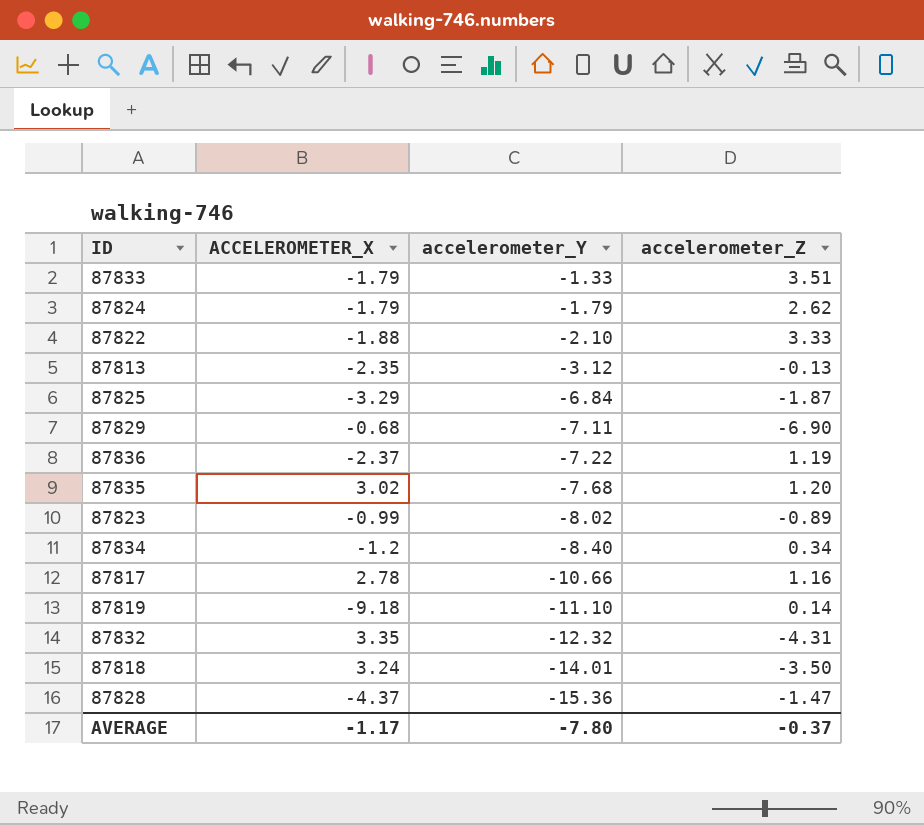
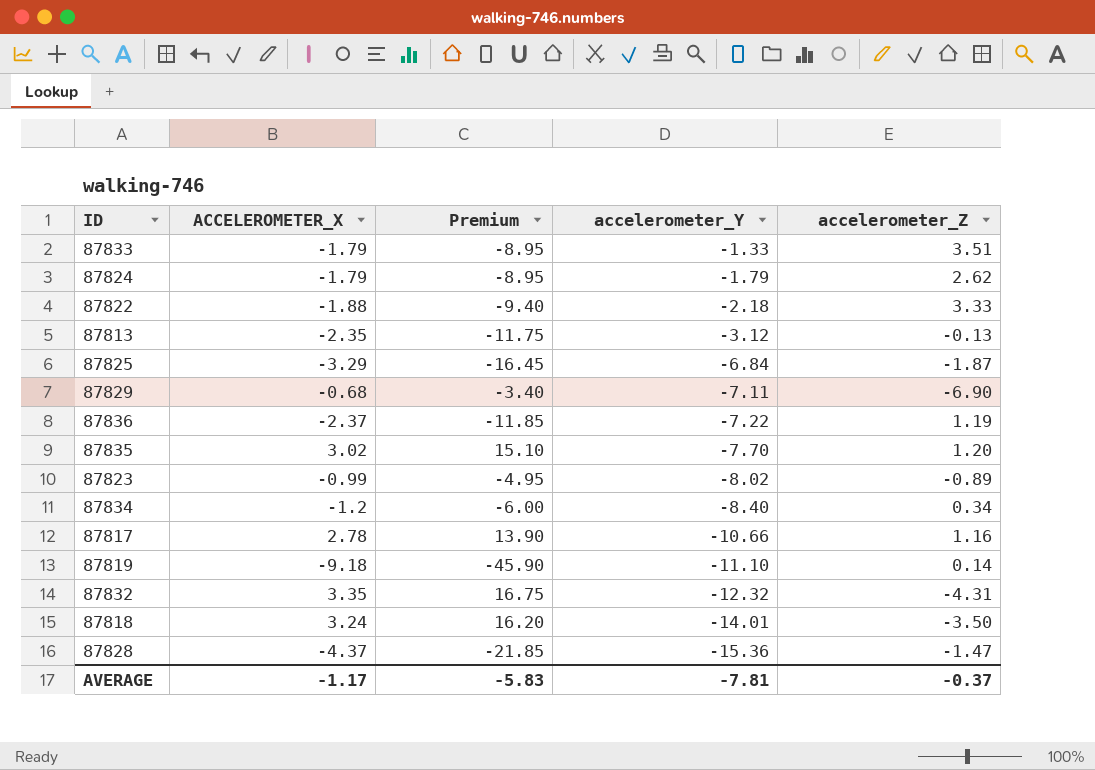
column Premium | formula: none -> [ACCELEROMETER_X] * 5
87822 | accelerometer_Y: -2.10 -> -2.18
87835 | accelerometer_Y: -7.68 -> -7.70
AVERAGE | accelerometer_Y: -7.80 -> -7.81

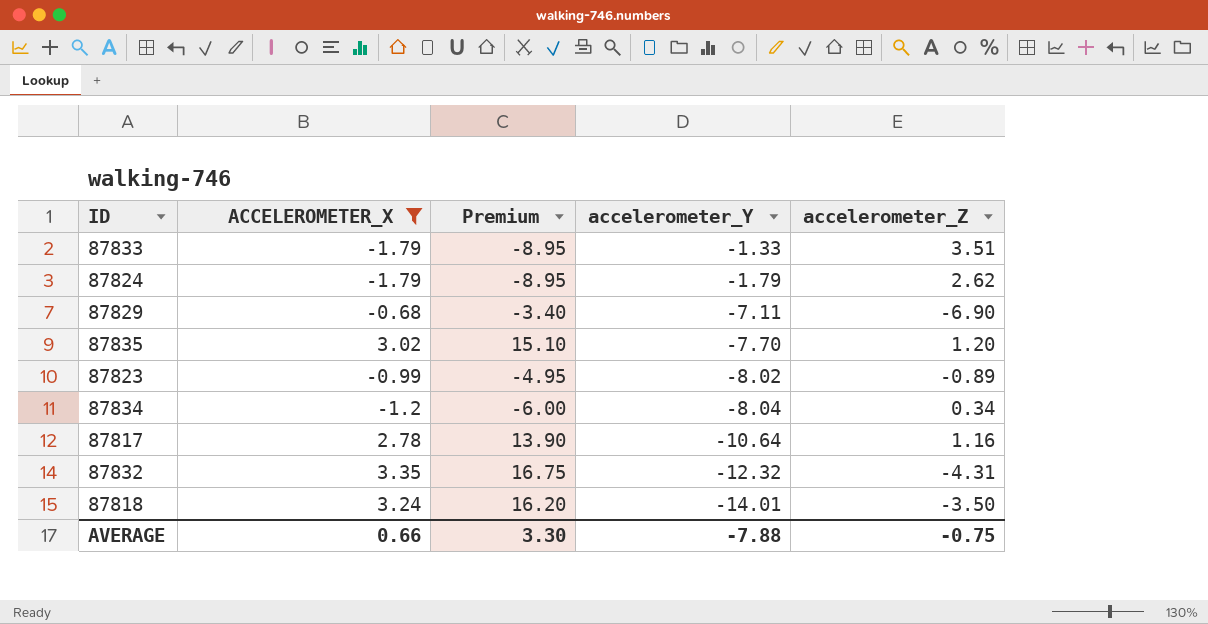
filter: none -> ACCELEROMETER_X >= -1.79
87834 | accelerometer_Y: -8.40 -> -8.04
87817 | accelerometer_Y: -10.66 -> -10.64
AVERAGE | ACCELEROMETER_X: -1.17 -> 0.66
AVERAGE | Premium: -5.83 -> 3.30
AVERAGE | accelerometer_Y: -7.81 -> -7.88
AVERAGE | accelerometer_Z: -0.37 -> -0.75

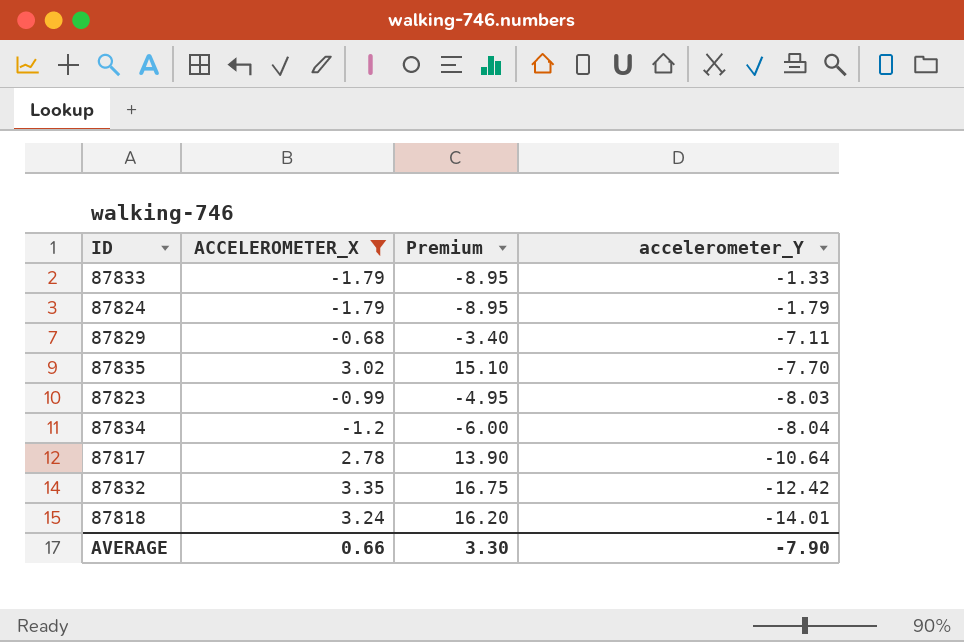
column accelerometer_Z | position: 5 -> none
87823 | accelerometer_Y: -8.02 -> -8.03
87832 | accelerometer_Y: -12.32 -> -12.42
AVERAGE | accelerometer_Y: -7.88 -> -7.90

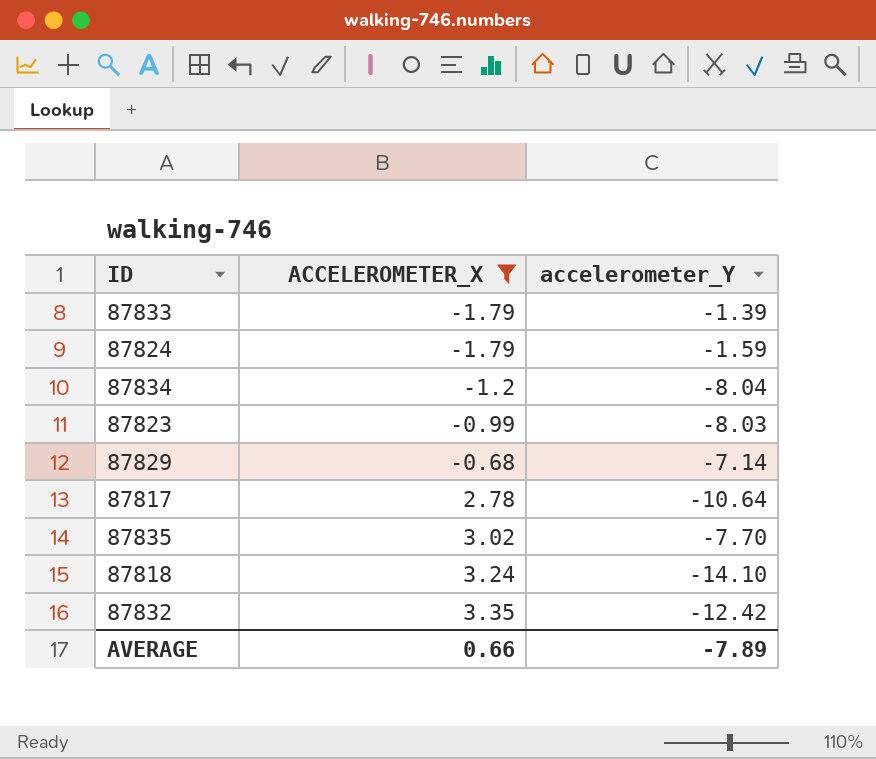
row order: accelerometer_Y descending -> ACCELEROMETER_X ascending
column Premium | formula: [ACCELEROMETER_X] * 5 -> none
87833 | accelerometer_Y: -1.33 -> -1.39
87824 | accelerometer_Y: -1.79 -> -1.59
87829 | accelerometer_Y: -7.11 -> -7.14
87818 | accelerometer_Y: -14.01 -> -14.10
AVERAGE | accelerometer_Y: -7.90 -> -7.89

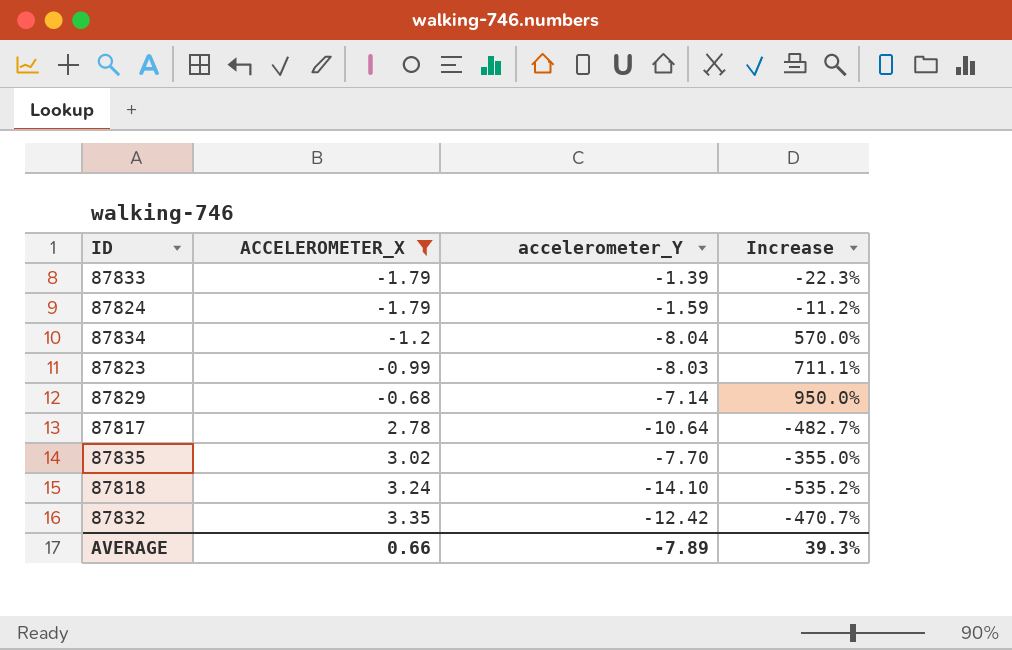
column Increase | formula: none -> ([accelerometer_Y] - [ACCELEROMETER_X]) / [ACCELEROMETER_X]

